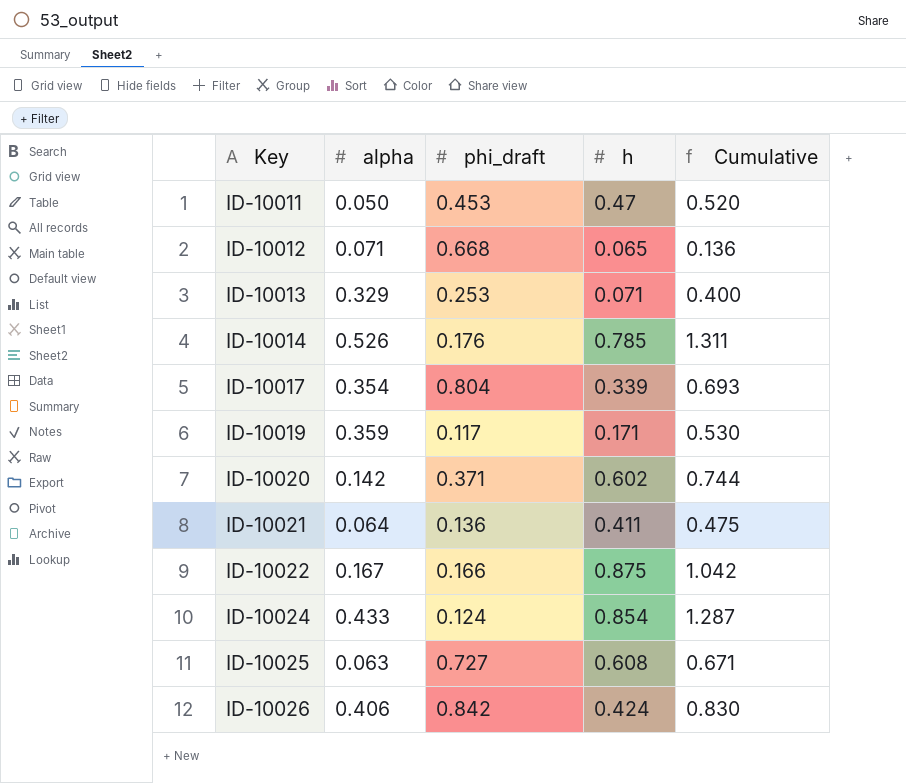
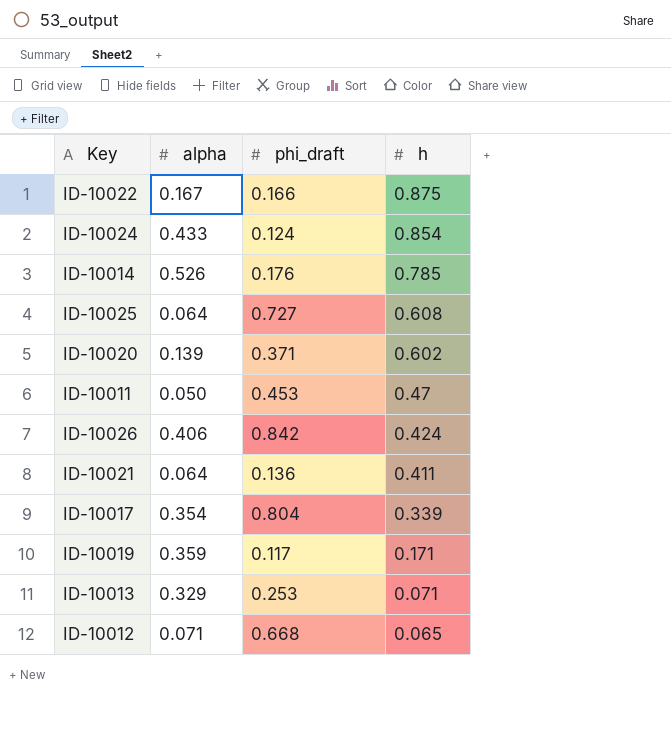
row order: Key ascending -> h descending
column Cumulative | formula: [alpha] + [h] -> none
ID-10025 | alpha: 0.063 -> 0.064
ID-10020 | alpha: 0.142 -> 0.139

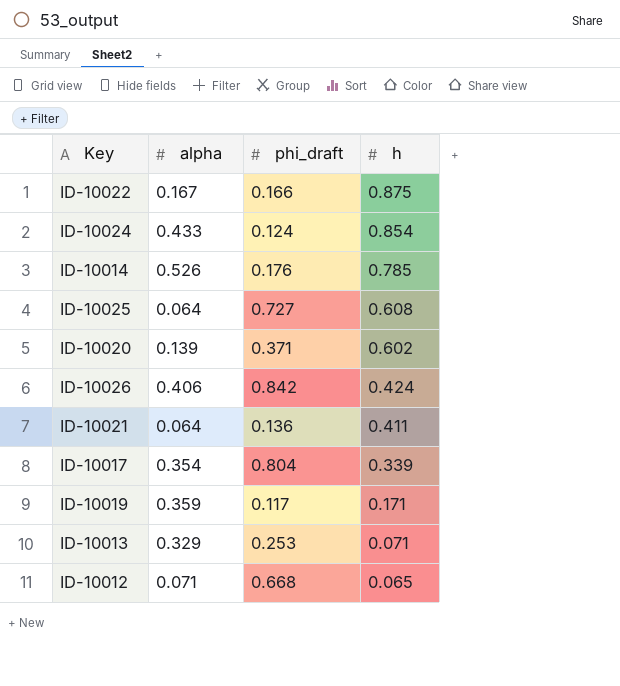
row ID-10011: 0.050 | 0.453 | 0.47 -> none

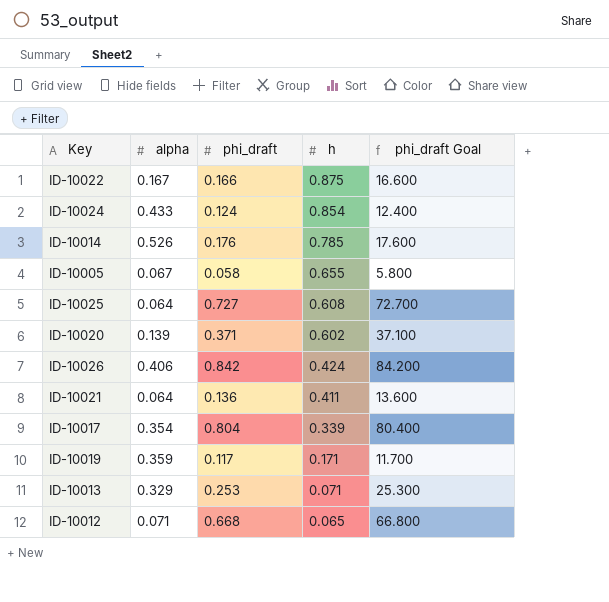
column phi_draft Goal | formula: none -> [phi_draft] * 100
row ID-10005: none -> 0.067 | 0.058 | 0.655 | 5.800

